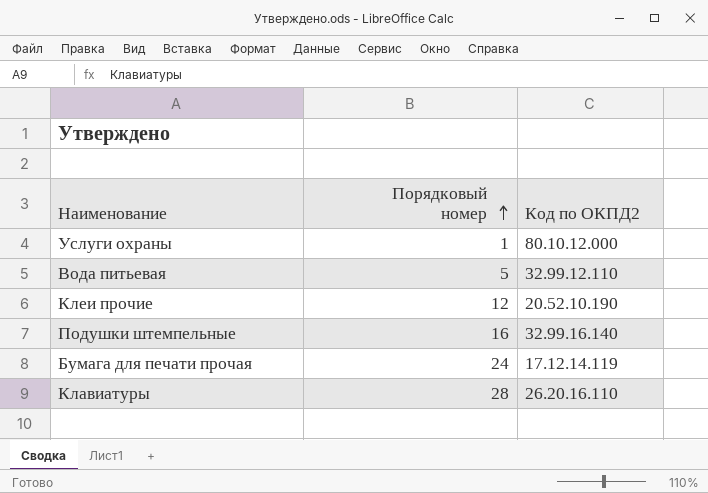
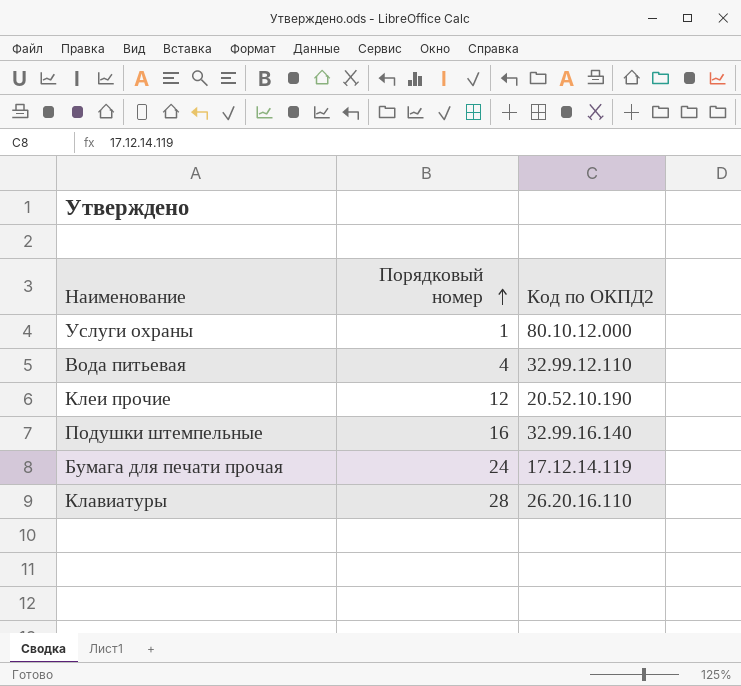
Вода питьевая | Порядковый номер: 5 -> 4

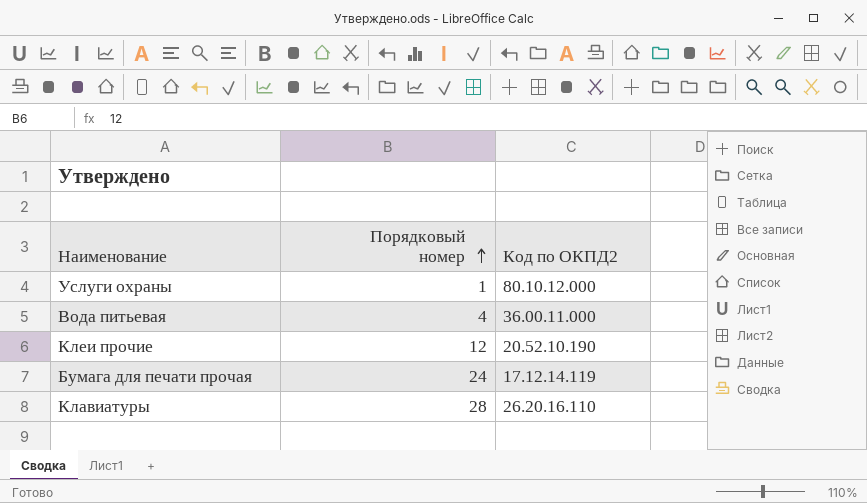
row Подушки штемпельные: 16 | 32.99.16.140 -> none
Вода питьевая | Код по ОКПД2: 32.99.12.110 -> 36.00.11.000

